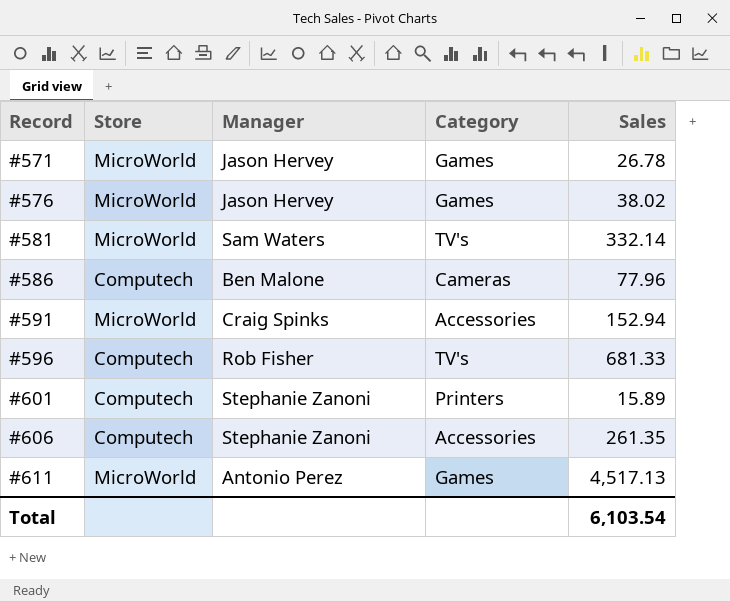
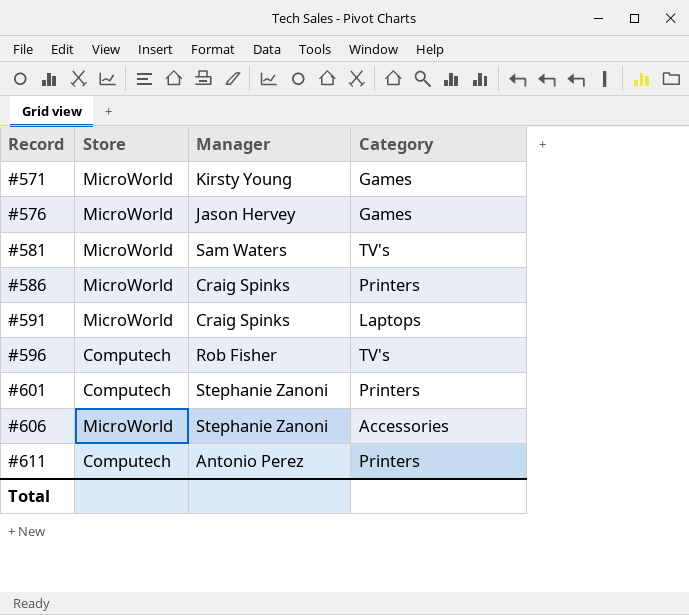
column Sales | position: 5 -> none
#571 | Manager: Jason Hervey -> Kirsty Young
#586 | Store: Computech -> MicroWorld
#586 | Manager: Ben Malone -> Craig Spinks
#586 | Category: Cameras -> Printers
#591 | Category: Accessories -> Laptops
#606 | Store: Computech -> MicroWorld
#611 | Store: MicroWorld -> Computech
#611 | Category: Games -> Printers

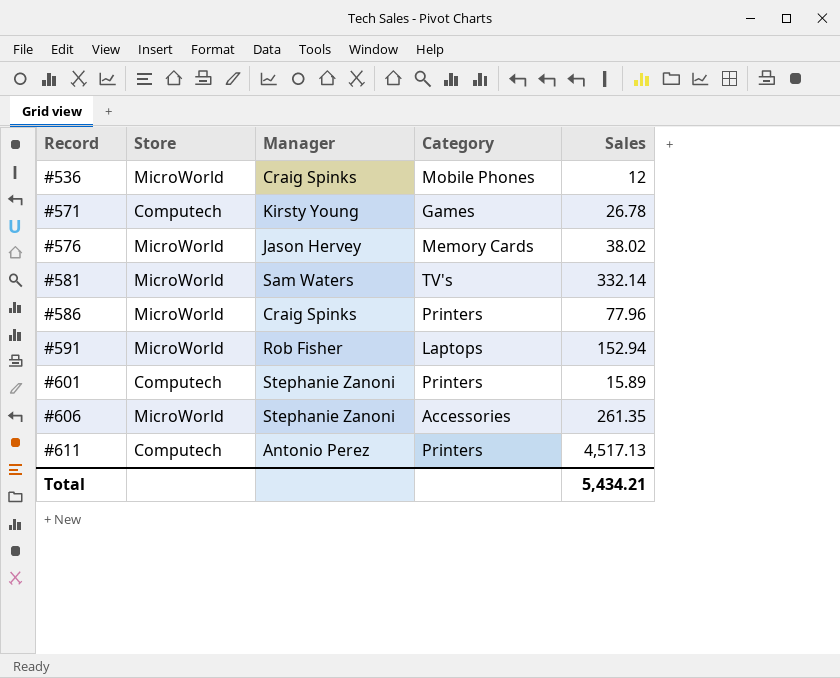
column Sales | position: none -> 5
row #596: Computech | Rob Fisher | TV's -> none
row #536: none -> MicroWorld | Craig Spinks | Mobile Phones | 12
#571 | Store: MicroWorld -> Computech
#576 | Category: Games -> Memory Cards
#591 | Manager: Craig Spinks -> Rob Fisher

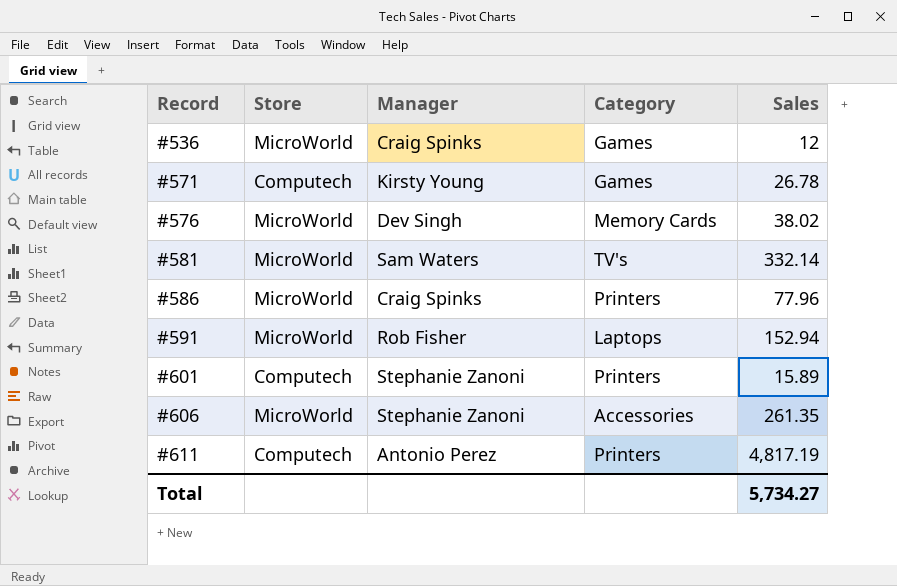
#536 | Category: Mobile Phones -> Games
#576 | Manager: Jason Hervey -> Dev Singh
#611 | Sales: 4,517.13 -> 4,817.19
Total | Sales: 5,434.21 -> 5,734.27

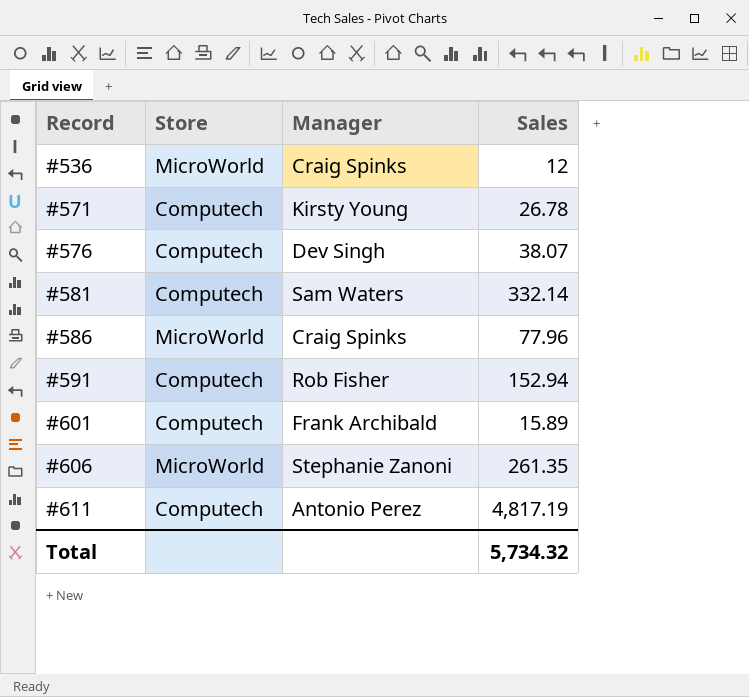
column Category | position: 4 -> none
#576 | Store: MicroWorld -> Computech
#576 | Sales: 38.02 -> 38.07
#581 | Store: MicroWorld -> Computech
#591 | Store: MicroWorld -> Computech
#601 | Manager: Stephanie Zanoni -> Frank Archibald
Total | Sales: 5,734.27 -> 5,734.32

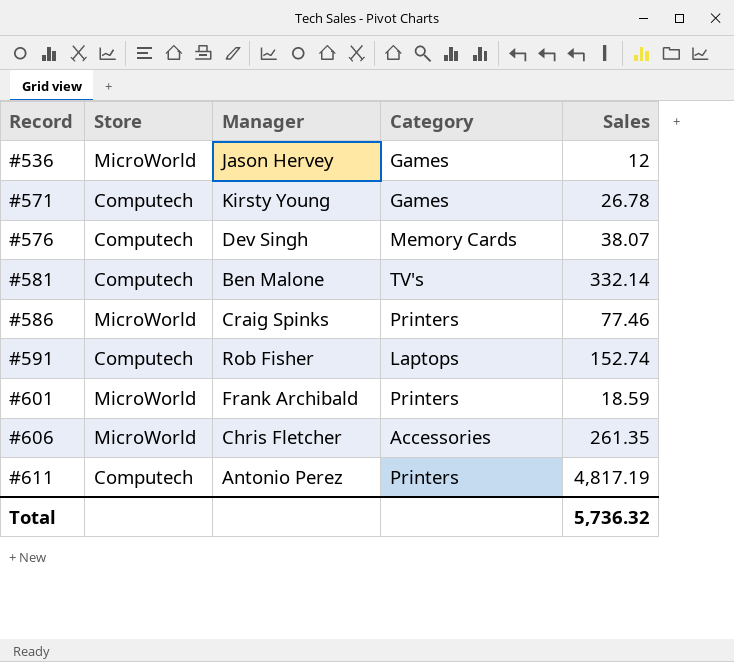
column Category | position: none -> 4
#536 | Manager: Craig Spinks -> Jason Hervey
#581 | Manager: Sam Waters -> Ben Malone
#586 | Sales: 77.96 -> 77.46
#591 | Sales: 152.94 -> 152.74
#601 | Store: Computech -> MicroWorld
#601 | Sales: 15.89 -> 18.59
#606 | Manager: Stephanie Zanoni -> Chris Fletcher
Total | Sales: 5,734.32 -> 5,736.32

